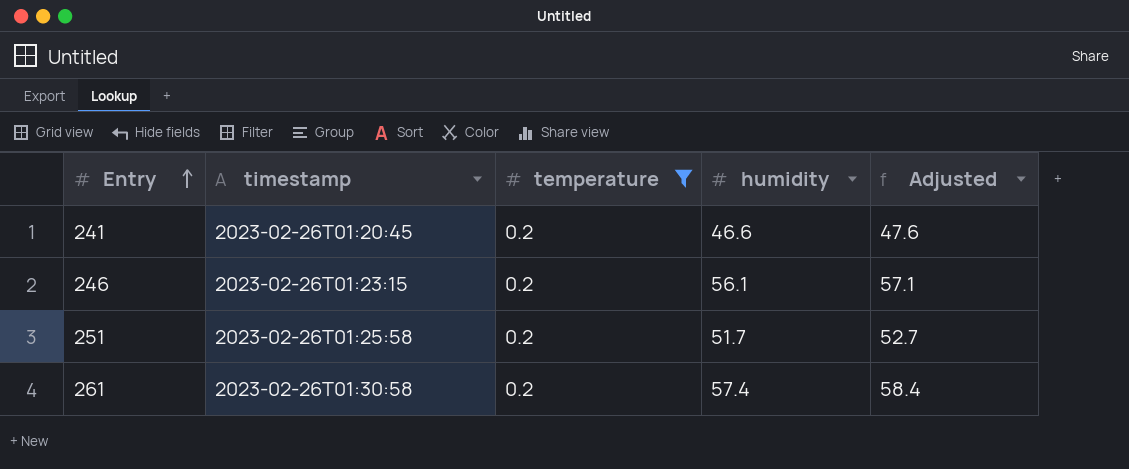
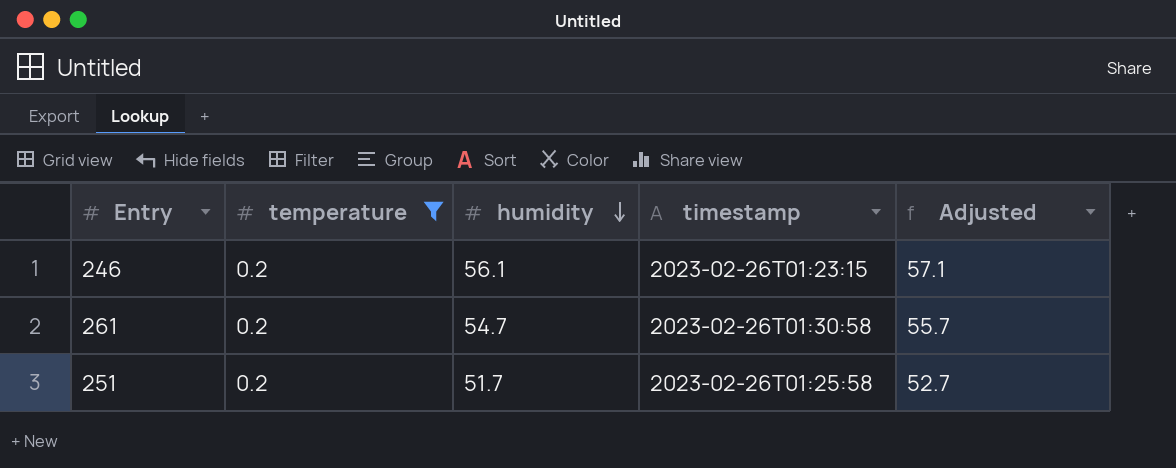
row order: Entry ascending -> humidity descending
column timestamp | position: 2 -> 4
row 241: 2023-02-26T01:20:45 | 0.2 | 46.6 | 47.6 -> none
261 | humidity: 57.4 -> 54.7
261 | Adjusted: 58.4 -> 55.7

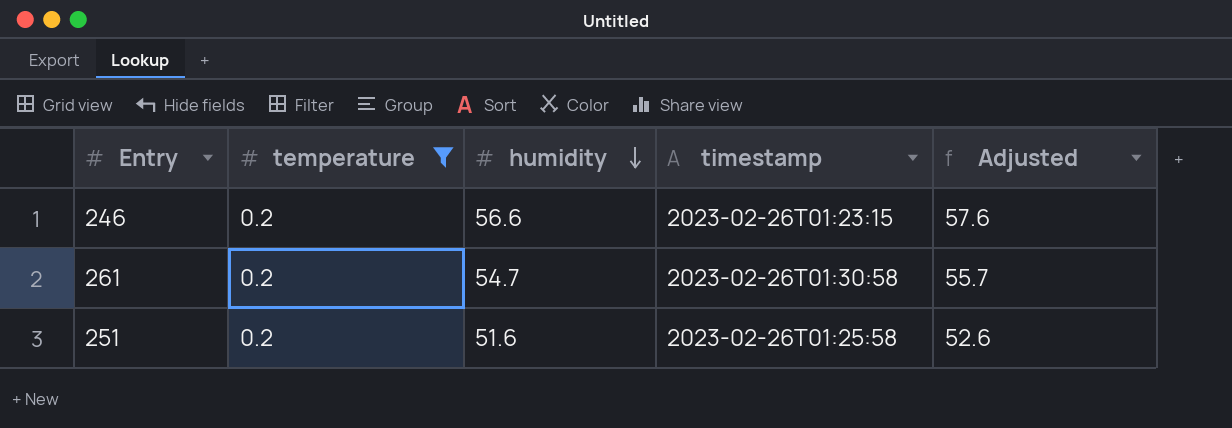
246 | humidity: 56.1 -> 56.6
246 | Adjusted: 57.1 -> 57.6
251 | humidity: 51.7 -> 51.6
251 | Adjusted: 52.7 -> 52.6

